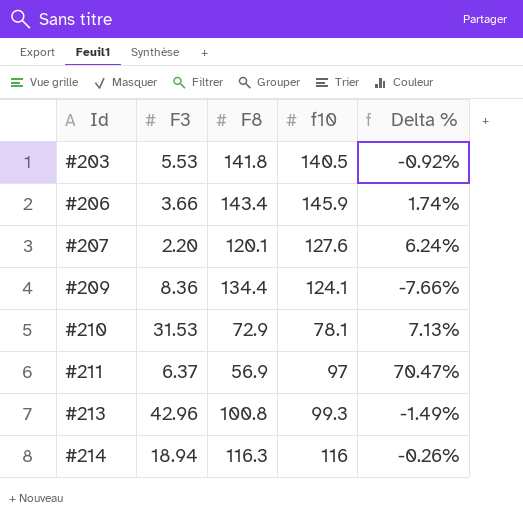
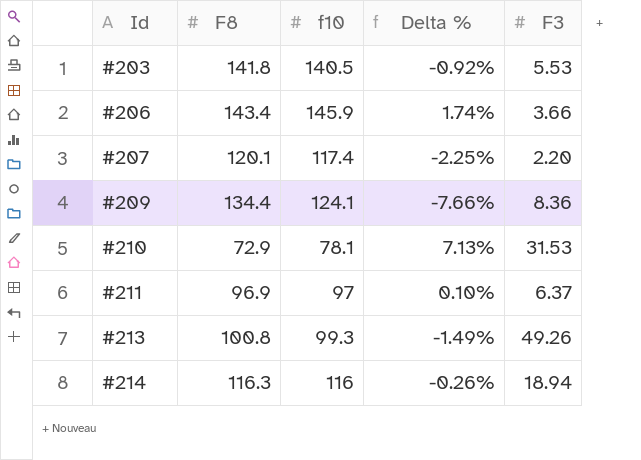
column F3 | position: 2 -> 5
#207 | f10: 127.6 -> 117.4
#207 | Delta %: 6.24% -> -2.25%
#211 | F8: 56.9 -> 96.9
#211 | Delta %: 70.47% -> 0.10%
#213 | F3: 42.96 -> 49.26

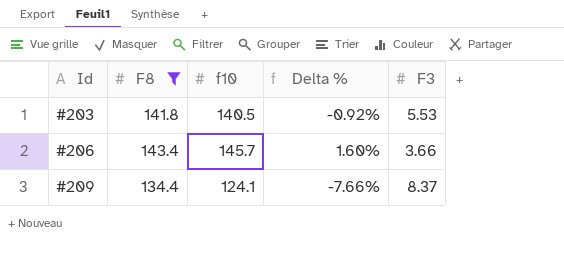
filter: none -> F8 >= 134.4
#206 | f10: 145.9 -> 145.7
#206 | Delta %: 1.74% -> 1.60%
#209 | F3: 8.36 -> 8.37

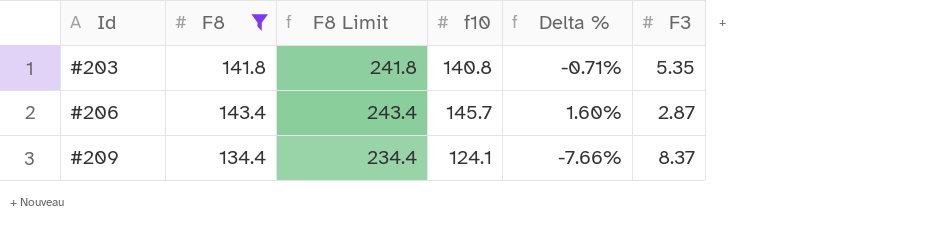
column F8 Limit | formula: none -> [F8] + 100
#203 | f10: 140.5 -> 140.8
#203 | Delta %: -0.92% -> -0.71%
#203 | F3: 5.53 -> 5.35
#206 | F3: 3.66 -> 2.87

